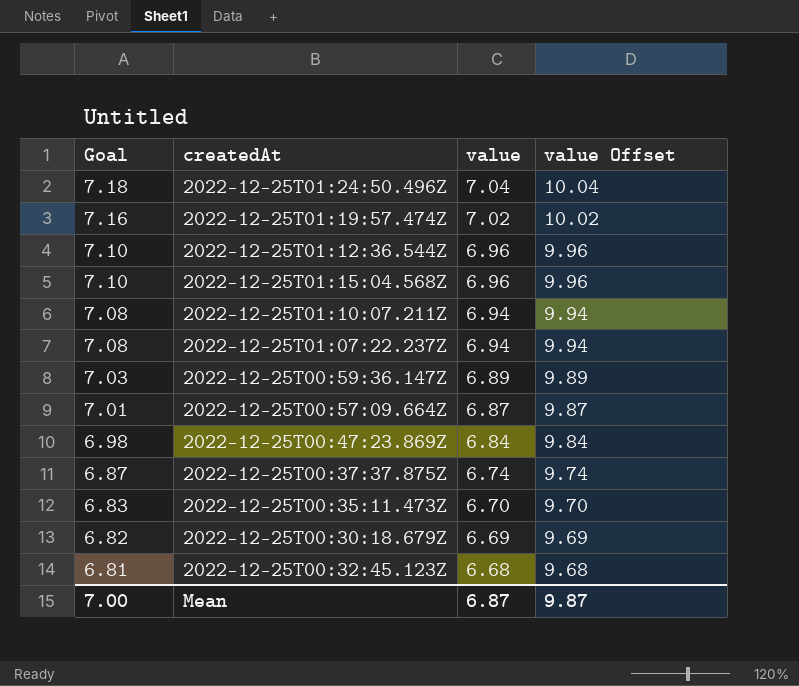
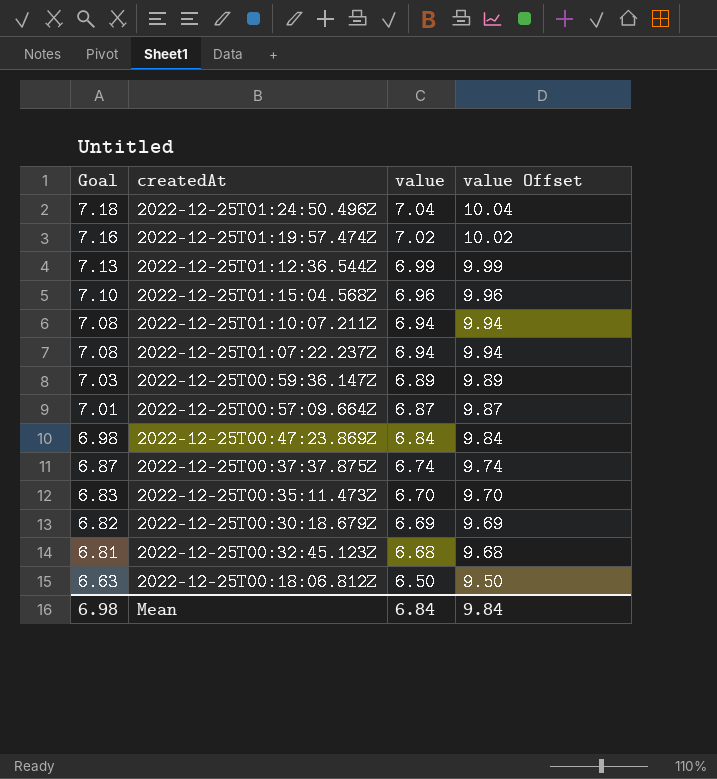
2022-12-25T01:12:36.544Z | Goal: 7.10 -> 7.13
2022-12-25T01:12:36.544Z | value: 6.96 -> 6.99
2022-12-25T01:12:36.544Z | value Offset: 9.96 -> 9.99
row 2022-12-25T00:18:06.812Z: none -> 6.63 | 6.50 | 9.50
Mean | Goal: 7.00 -> 6.98
Mean | value: 6.87 -> 6.84
Mean | value Offset: 9.87 -> 9.84

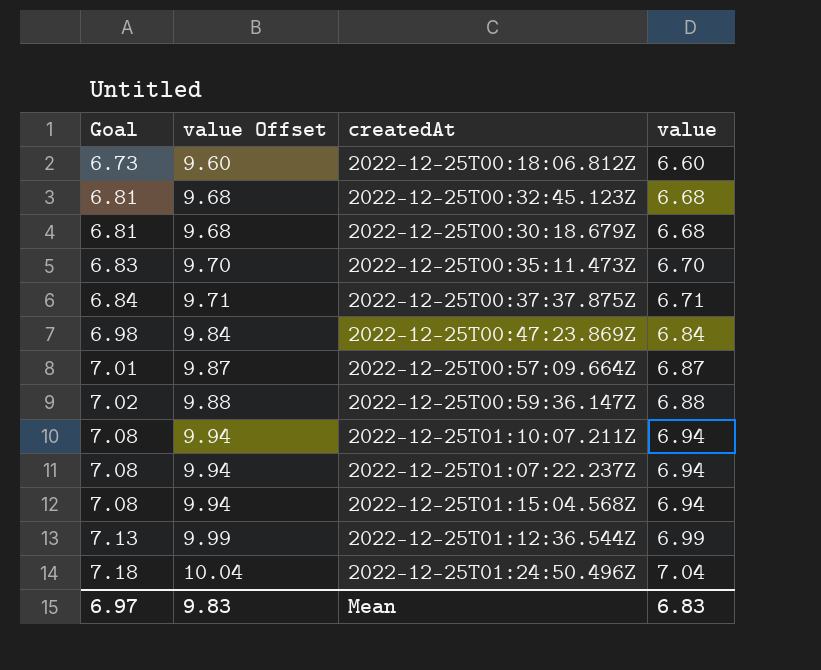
row order: Goal descending -> Goal ascending
column value Offset | position: 4 -> 2
row 2022-12-25T01:19:57.474Z: 7.16 | 7.02 | 10.02 -> none
2022-12-25T00:18:06.812Z | Goal: 6.63 -> 6.73
2022-12-25T00:18:06.812Z | value Offset: 9.50 -> 9.60
2022-12-25T00:18:06.812Z | value: 6.50 -> 6.60
2022-12-25T00:30:18.679Z | Goal: 6.82 -> 6.81
2022-12-25T00:30:18.679Z | value Offset: 9.69 -> 9.68
2022-12-25T00:30:18.679Z | value: 6.69 -> 6.68
2022-12-25T00:37:37.875Z | Goal: 6.87 -> 6.84
2022-12-25T00:37:37.875Z | value Offset: 9.74 -> 9.71
2022-12-25T00:37:37.875Z | value: 6.74 -> 6.71
2022-12-25T00:59:36.147Z | Goal: 7.03 -> 7.02
2022-12-25T00:59:36.147Z | value Offset: 9.89 -> 9.88
2022-12-25T00:59:36.147Z | value: 6.89 -> 6.88
2022-12-25T01:15:04.568Z | Goal: 7.10 -> 7.08
2022-12-25T01:15:04.568Z | value Offset: 9.96 -> 9.94
2022-12-25T01:15:04.568Z | value: 6.96 -> 6.94
Mean | Goal: 6.98 -> 6.97
Mean | value Offset: 9.84 -> 9.83
Mean | value: 6.84 -> 6.83

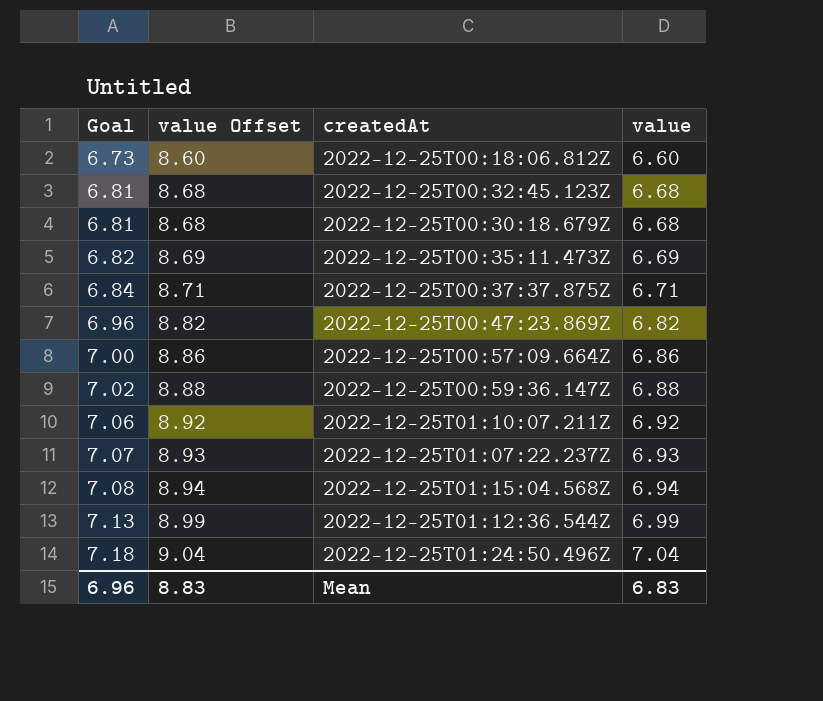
column value Offset | formula: [value] + 3 -> [value] + 2
2022-12-25T00:35:11.473Z | Goal: 6.83 -> 6.82
2022-12-25T00:35:11.473Z | value: 6.70 -> 6.69
2022-12-25T00:47:23.869Z | Goal: 6.98 -> 6.96
2022-12-25T00:47:23.869Z | value: 6.84 -> 6.82
2022-12-25T00:57:09.664Z | Goal: 7.01 -> 7.00
2022-12-25T00:57:09.664Z | value: 6.87 -> 6.86
2022-12-25T01:10:07.211Z | Goal: 7.08 -> 7.06
2022-12-25T01:10:07.211Z | value: 6.94 -> 6.92
2022-12-25T01:07:22.237Z | Goal: 7.08 -> 7.07
2022-12-25T01:07:22.237Z | value: 6.94 -> 6.93
Mean | Goal: 6.97 -> 6.96
Mean | value Offset: 9.83 -> 8.83

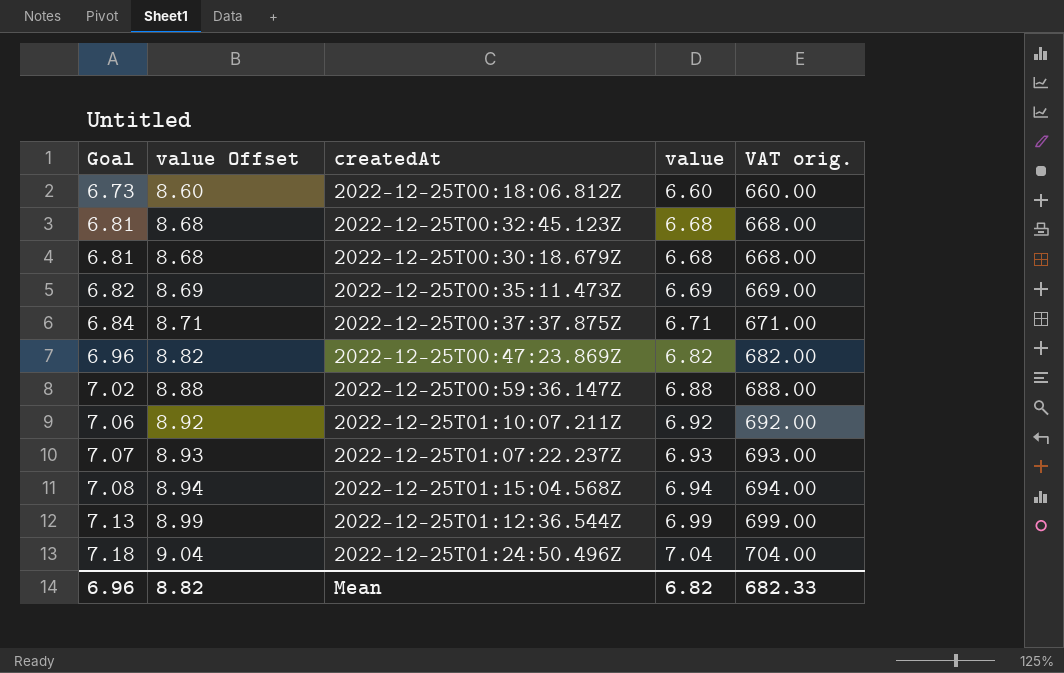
column VAT orig. | formula: none -> [value] * 100
row 2022-12-25T00:57:09.664Z: 7.00 | 8.86 | 6.86 -> none
Mean | value Offset: 8.83 -> 8.82
Mean | value: 6.83 -> 6.82

